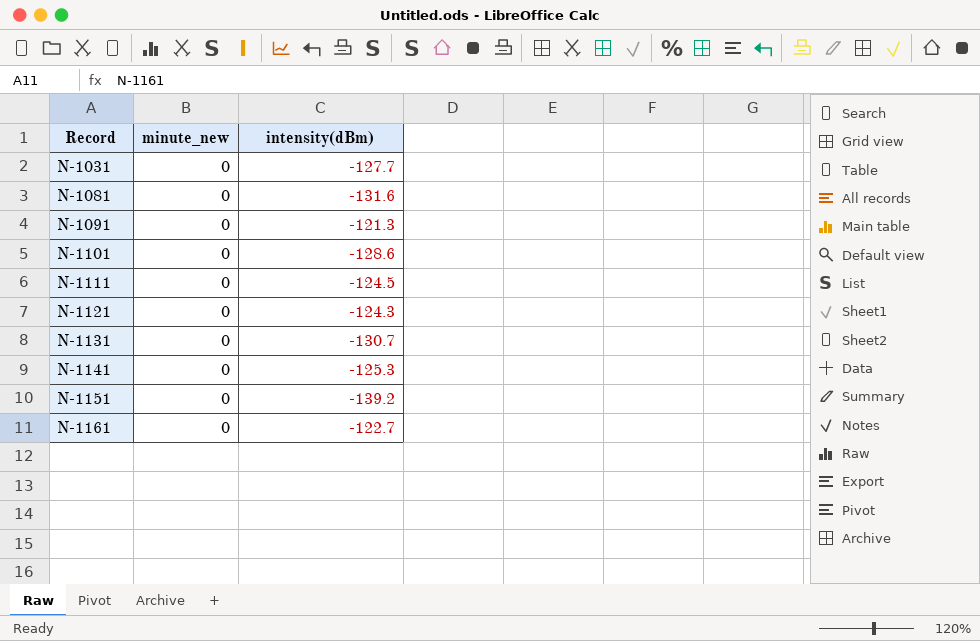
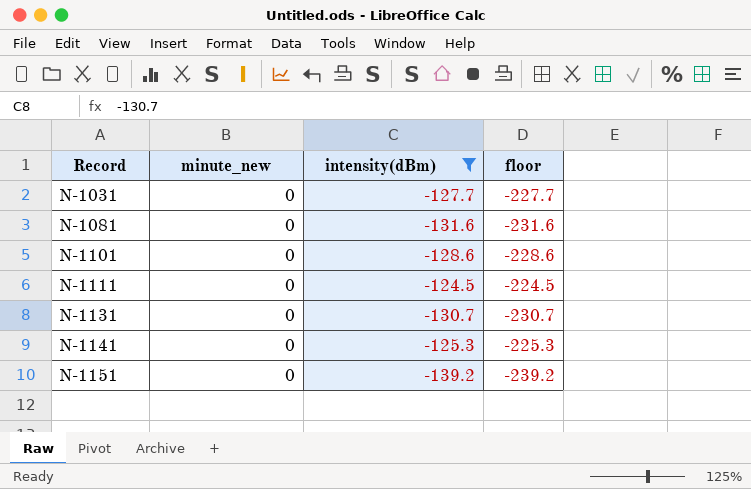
filter: none -> intensity(dBm) <= -124.5
column floor | formula: none -> [intensity(dBm)] - 100

